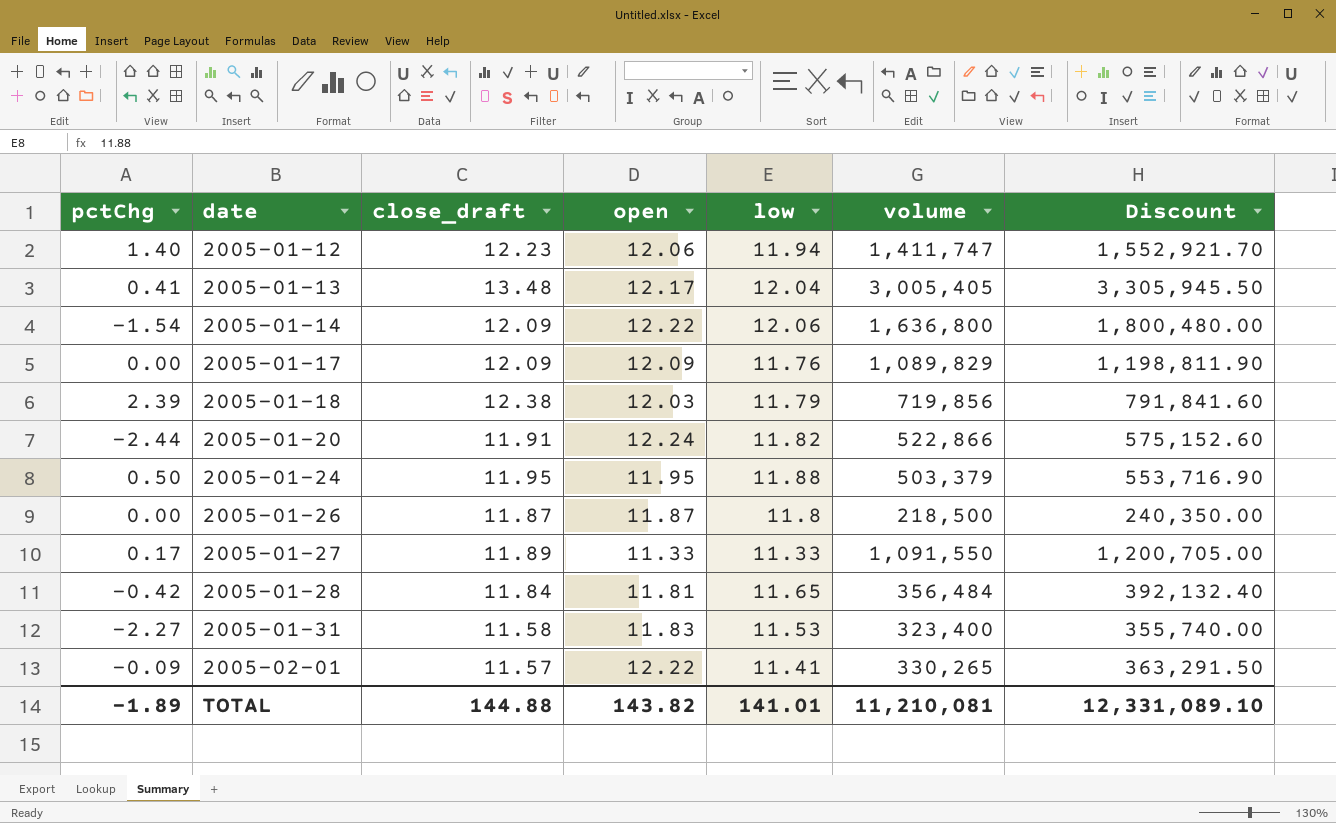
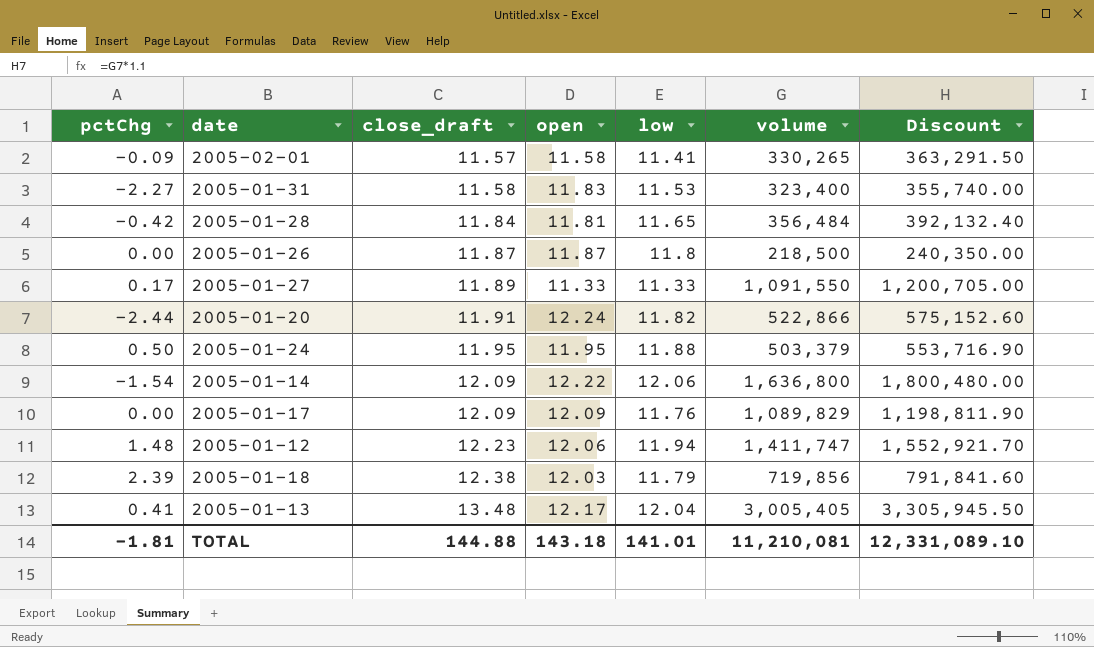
row order: date ascending -> close_draft ascending
2005-02-01 | open: 12.22 -> 11.58
2005-01-12 | pctChg: 1.40 -> 1.48
TOTAL | pctChg: -1.89 -> -1.81
TOTAL | open: 143.82 -> 143.18

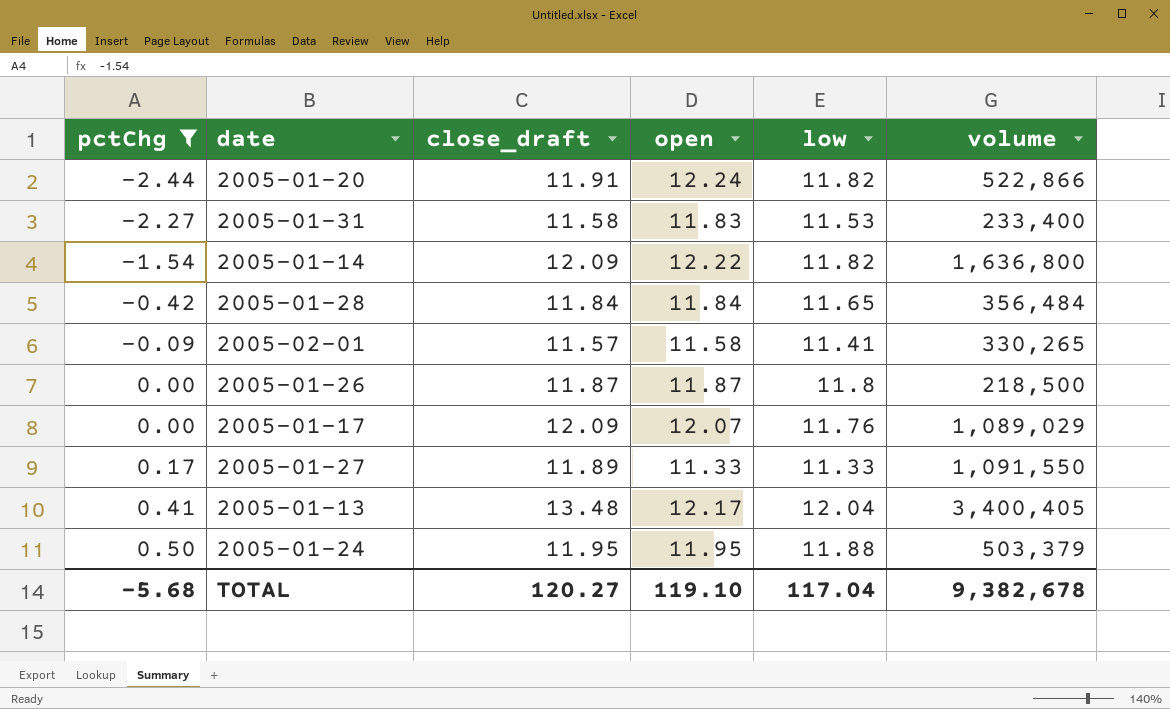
filter: none -> pctChg <= 0.50
row order: close_draft ascending -> pctChg ascending
column Discount | formula: [volume] * 1.1 -> none
2005-01-31 | volume: 323,400 -> 233,400
2005-01-14 | low: 12.06 -> 11.82
2005-01-28 | open: 11.81 -> 11.84
2005-01-17 | open: 12.09 -> 12.07
2005-01-17 | volume: 1,089,829 -> 1,089,029
2005-01-13 | volume: 3,005,405 -> 3,400,405
TOTAL | pctChg: -1.81 -> -5.68
TOTAL | close_draft: 144.88 -> 120.27
TOTAL | open: 143.18 -> 119.10
TOTAL | low: 141.01 -> 117.04
TOTAL | volume: 11,210,081 -> 9,382,678

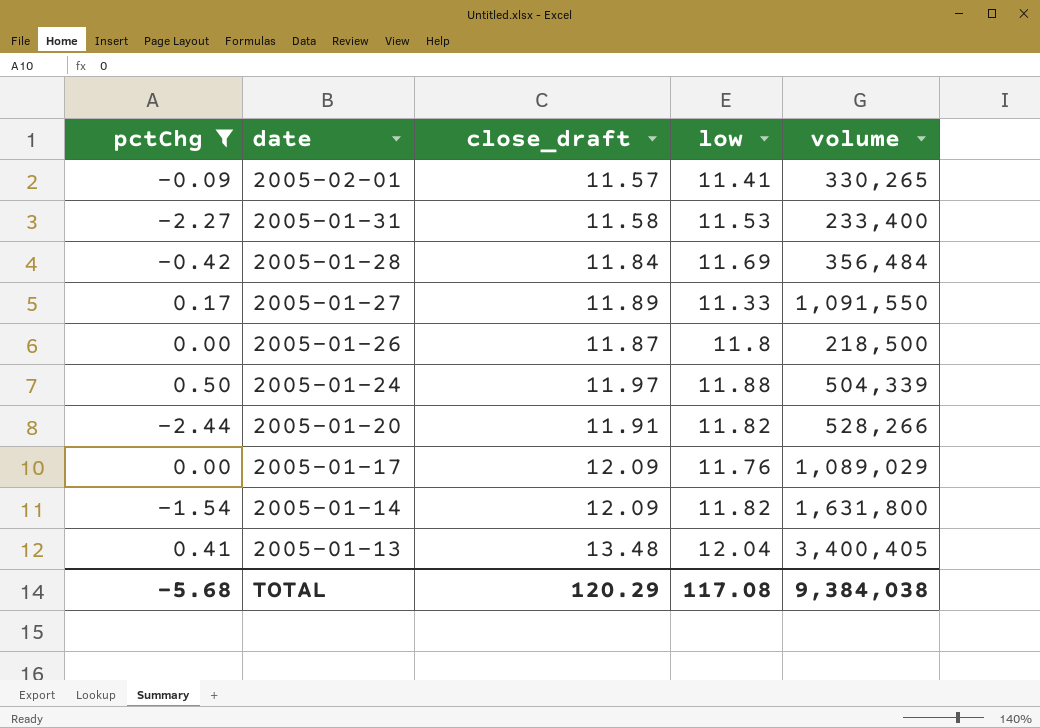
row order: pctChg ascending -> date descending
column open | position: 4 -> none
2005-01-28 | low: 11.65 -> 11.69
2005-01-24 | close_draft: 11.95 -> 11.97
2005-01-24 | volume: 503,379 -> 504,339
2005-01-20 | volume: 522,866 -> 528,266
2005-01-14 | volume: 1,636,800 -> 1,631,800
TOTAL | close_draft: 120.27 -> 120.29
TOTAL | low: 117.04 -> 117.08
TOTAL | volume: 9,382,678 -> 9,384,038

